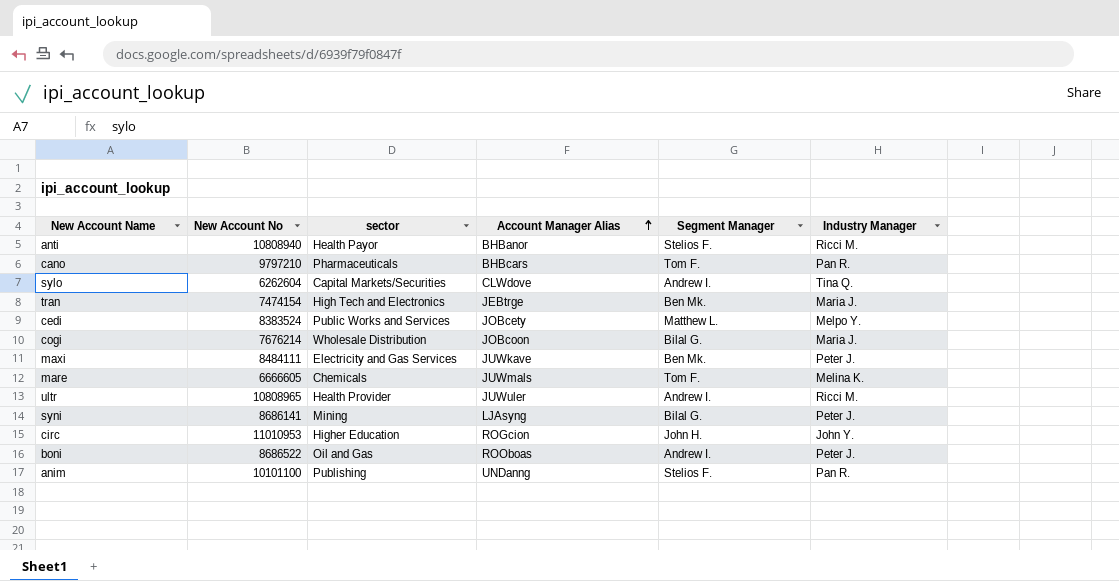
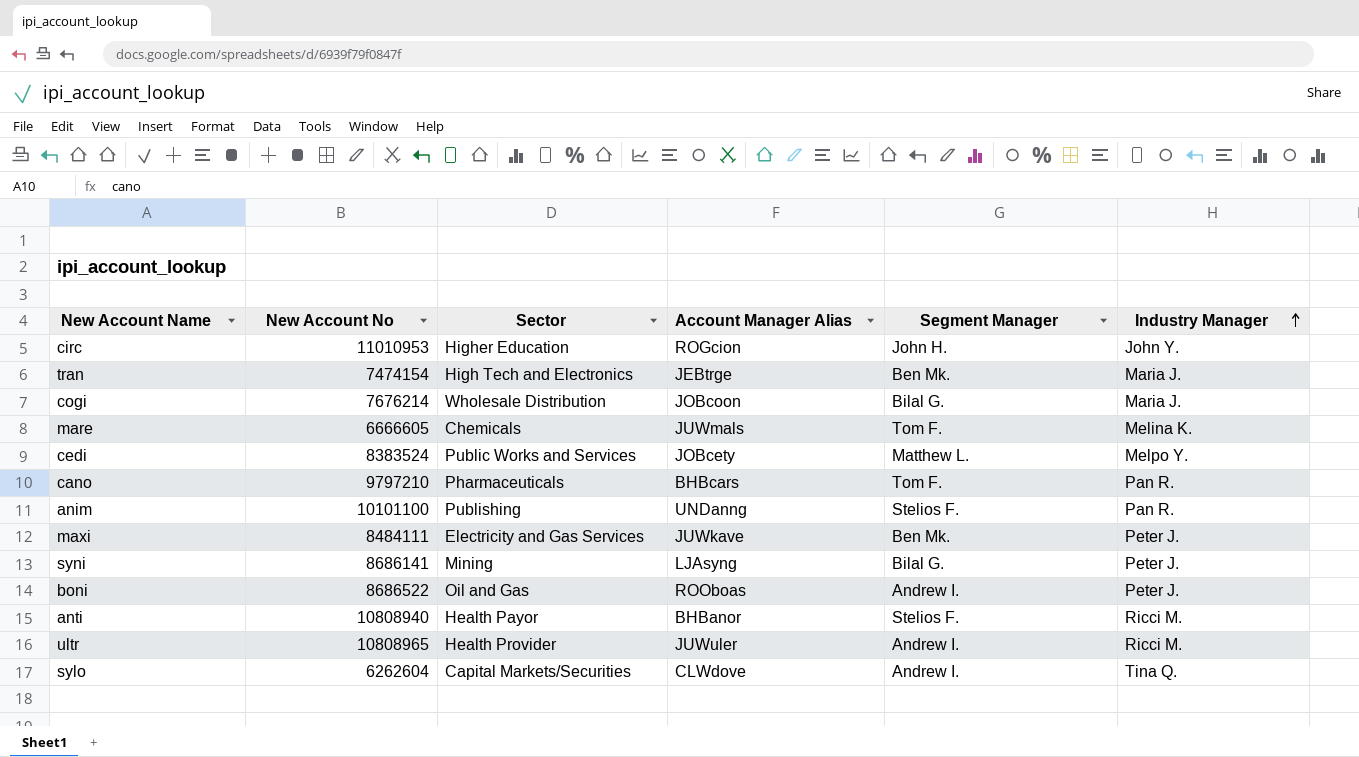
row order: Account Manager Alias ascending -> Industry Manager ascending
column name: sector -> Sector

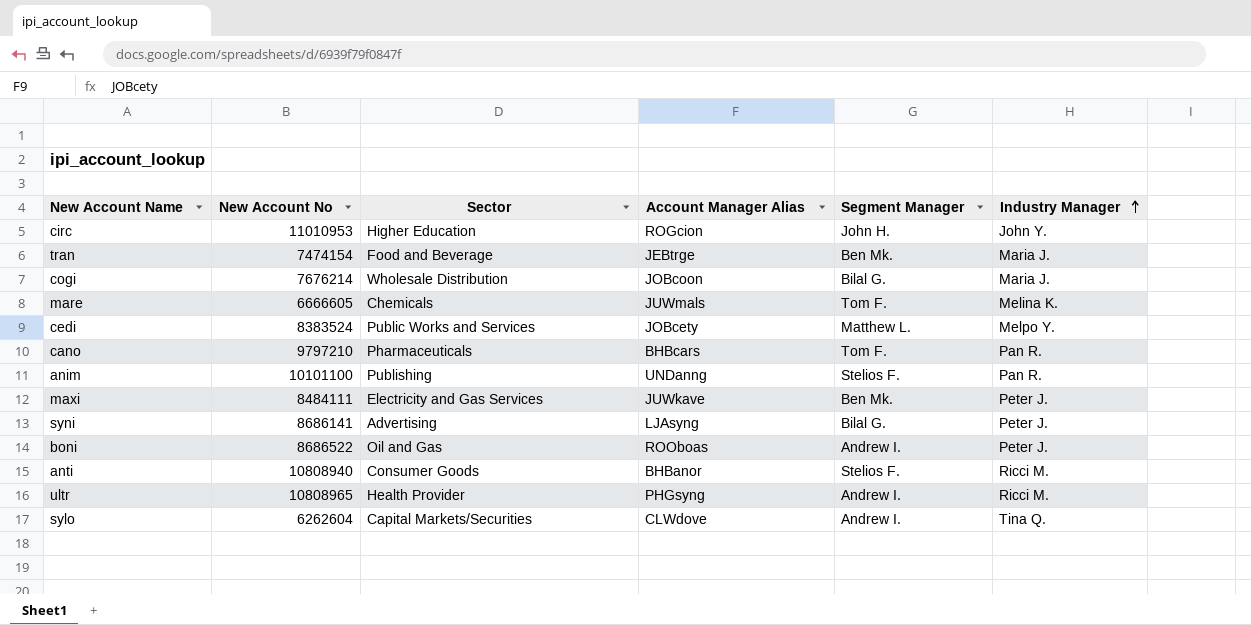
tran | Sector: High Tech and Electronics -> Food and Beverage
syni | Sector: Mining -> Advertising
anti | Sector: Health Payor -> Consumer Goods
ultr | Account Manager Alias: JUWuler -> PHGsyng

